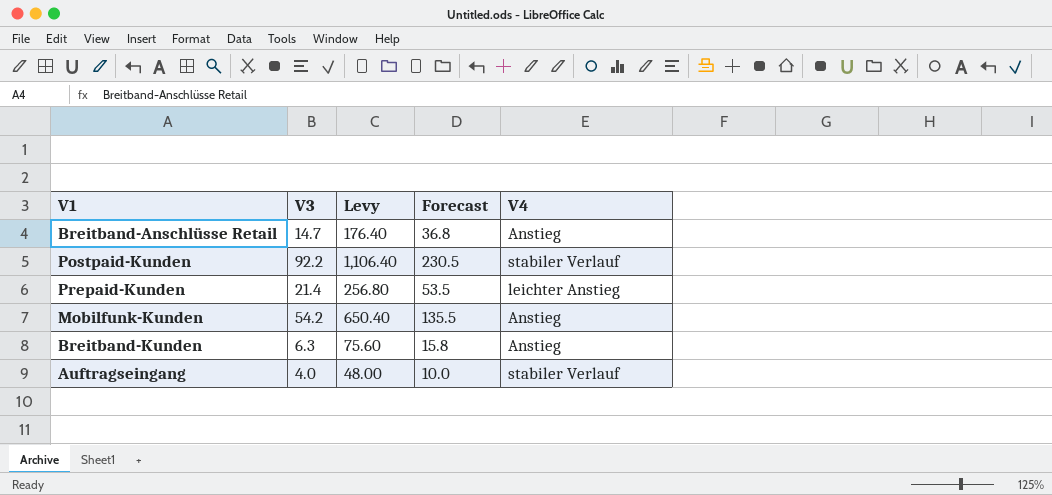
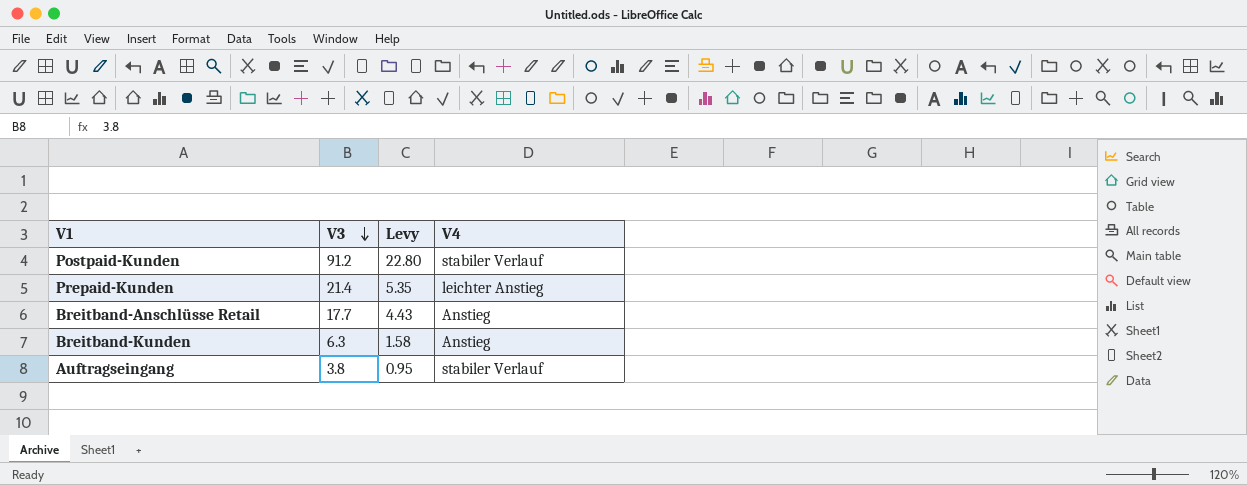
row order: none -> V3 descending
column Forecast | formula: [V3] * 2.5 -> none
column Levy | formula: [V3] * 12 -> [V3] * 0.25
row Mobilfunk-Kunden: 54.2 | 650.40 | 135.5 | Anstieg -> none
Postpaid-Kunden | V3: 92.2 -> 91.2
Breitband-Anschlüsse Retail | V3: 14.7 -> 17.7
Auftragseingang | V3: 4.0 -> 3.8

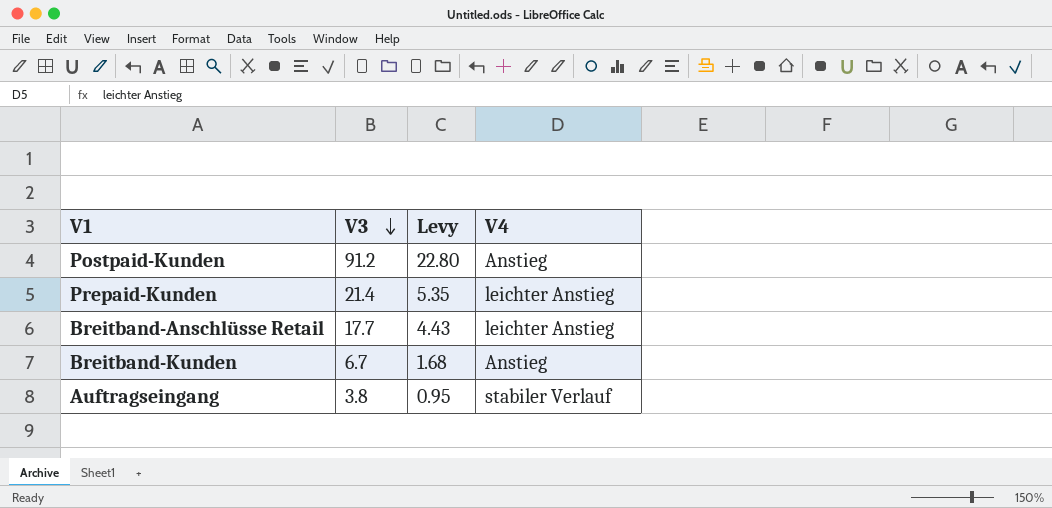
Postpaid-Kunden | V4: stabiler Verlauf -> Anstieg
Breitband-Anschlüsse Retail | V4: Anstieg -> leichter Anstieg
Breitband-Kunden | V3: 6.3 -> 6.7
Breitband-Kunden | Levy: 1.58 -> 1.68

